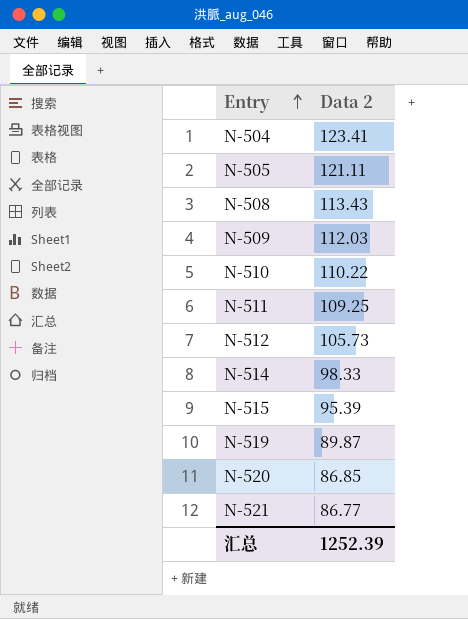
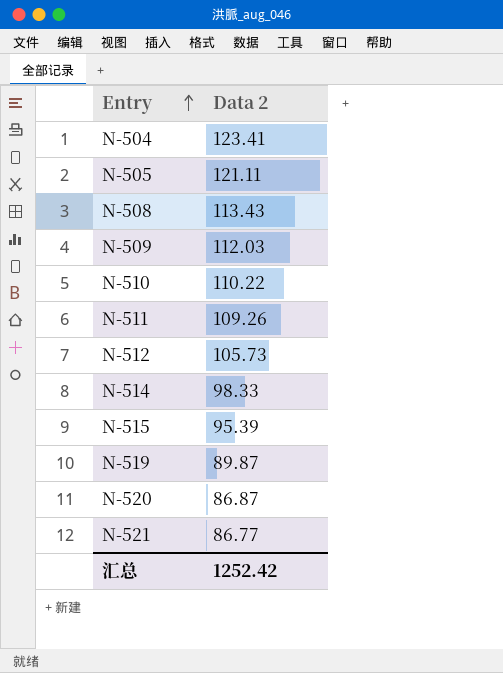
N-511 | Data 2: 109.25 -> 109.26
N-520 | Data 2: 86.85 -> 86.87
汇总 | Data 2: 1252.39 -> 1252.42

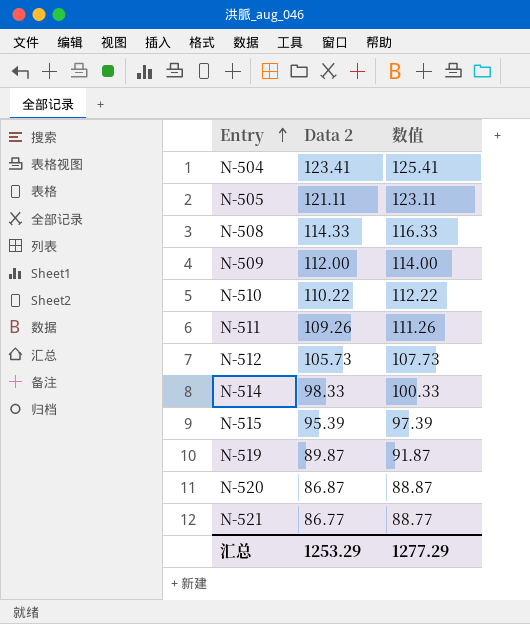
column 数值 | formula: none -> [Data 2] + 2
N-508 | Data 2: 113.43 -> 114.33
N-509 | Data 2: 112.03 -> 112.00
汇总 | Data 2: 1252.42 -> 1253.29

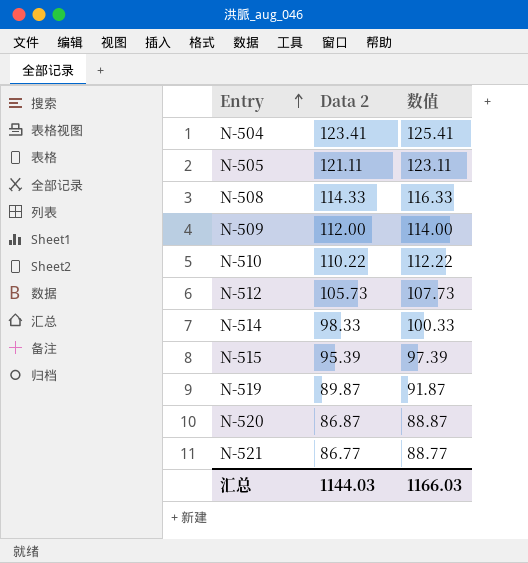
row N-511: 109.26 | 111.26 -> none
汇总 | Data 2: 1253.29 -> 1144.03
汇总 | 数值: 1277.29 -> 1166.03

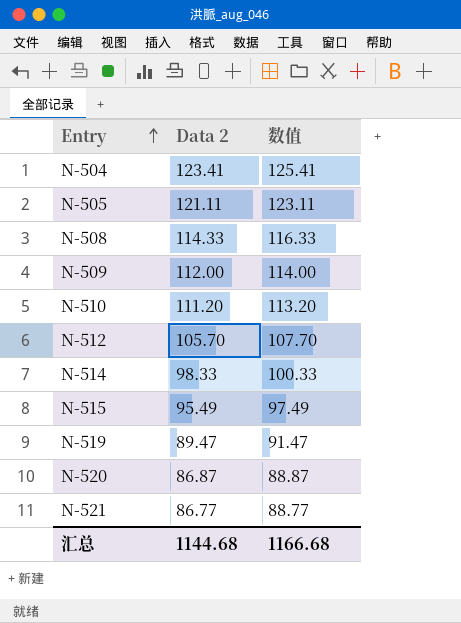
N-510 | Data 2: 110.22 -> 111.20
N-510 | 数值: 112.22 -> 113.20
N-512 | Data 2: 105.73 -> 105.70
N-512 | 数值: 107.73 -> 107.70
N-515 | Data 2: 95.39 -> 95.49
N-515 | 数值: 97.39 -> 97.49
N-519 | Data 2: 89.87 -> 89.47
N-519 | 数值: 91.87 -> 91.47
汇总 | Data 2: 1144.03 -> 1144.68
汇总 | 数值: 1166.03 -> 1166.68

